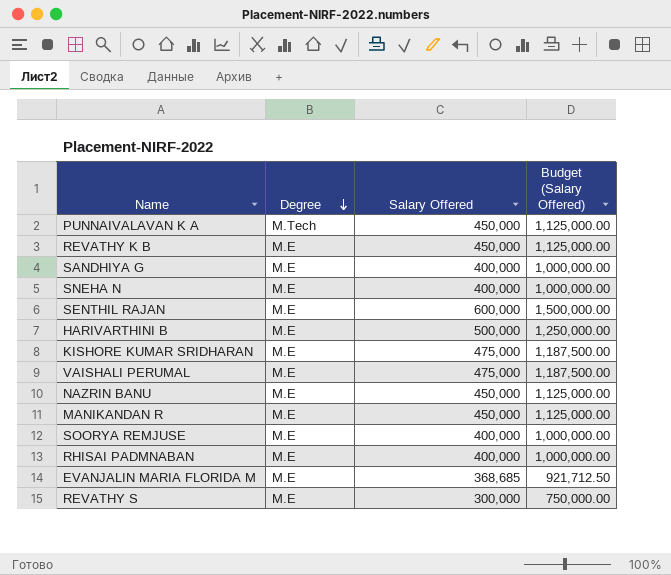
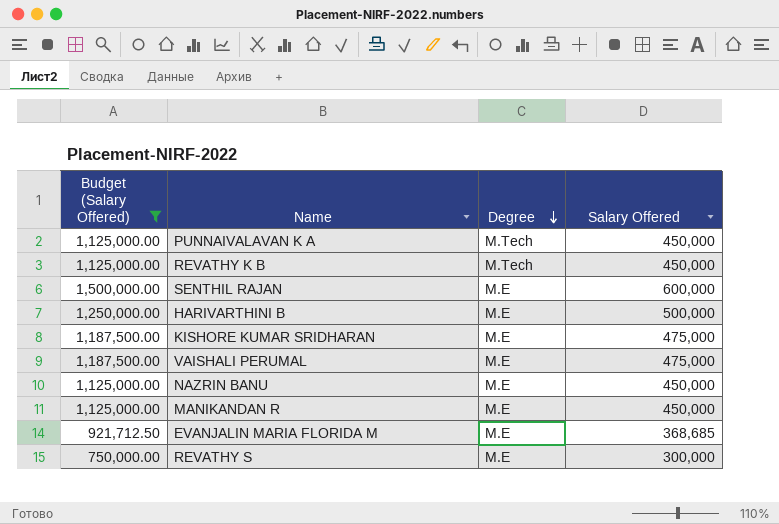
filter: none -> Budget (Salary Offered) != 1,000,000.00
column Budget (Salary Offered) | position: 4 -> 1
REVATHY K B | Degree: M.E -> M.Tech

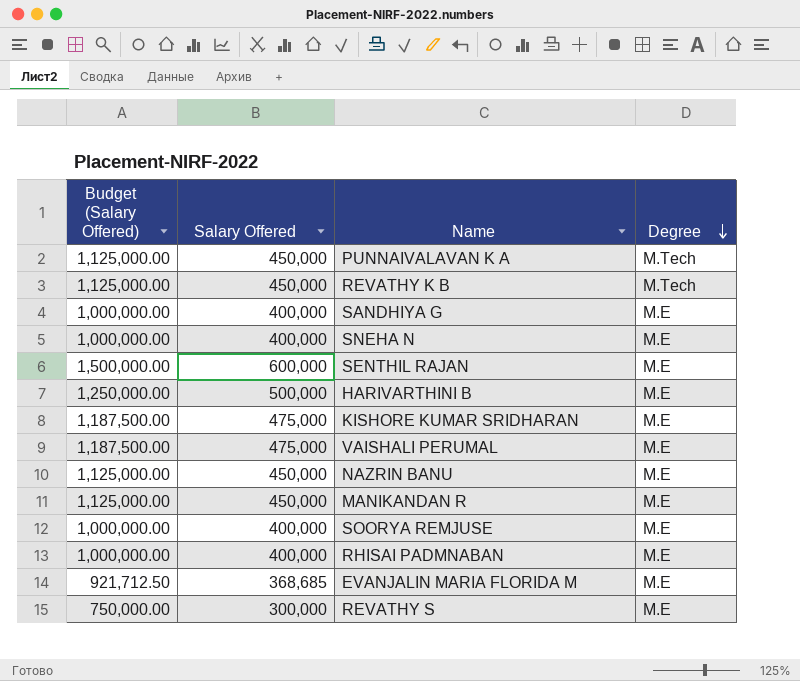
filter: Budget (Salary Offered) != 1,000,000.00 -> none
column Salary Offered | position: 4 -> 2

